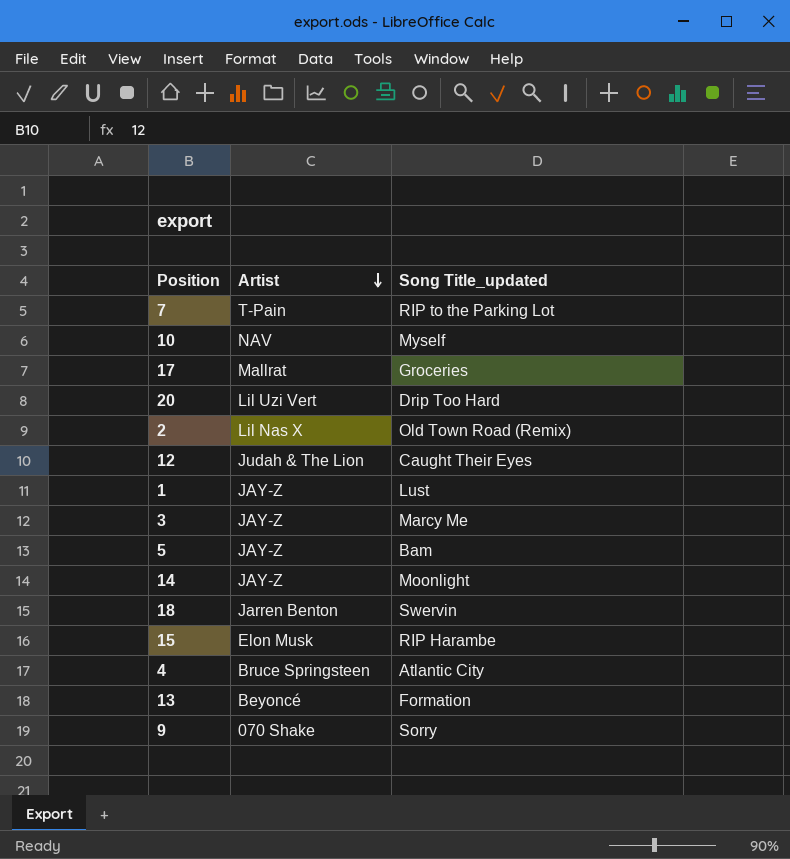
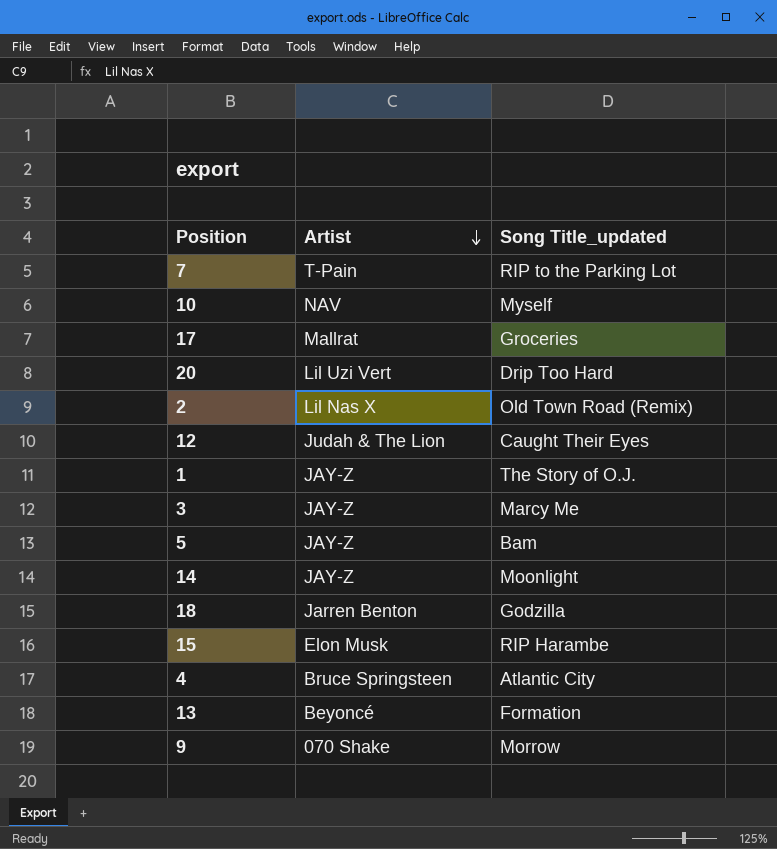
1 | Song Title_updated: Lust -> The Story of O.J.
18 | Song Title_updated: Swervin -> Godzilla
9 | Song Title_updated: Sorry -> Morrow

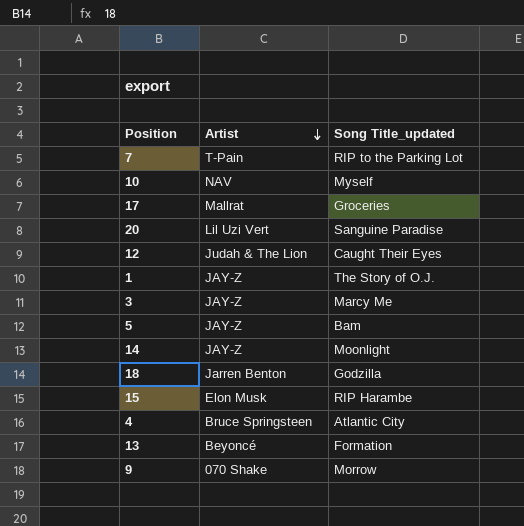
row 2: Lil Nas X | Old Town Road (Remix) -> none
20 | Song Title_updated: Drip Too Hard -> Sanguine Paradise

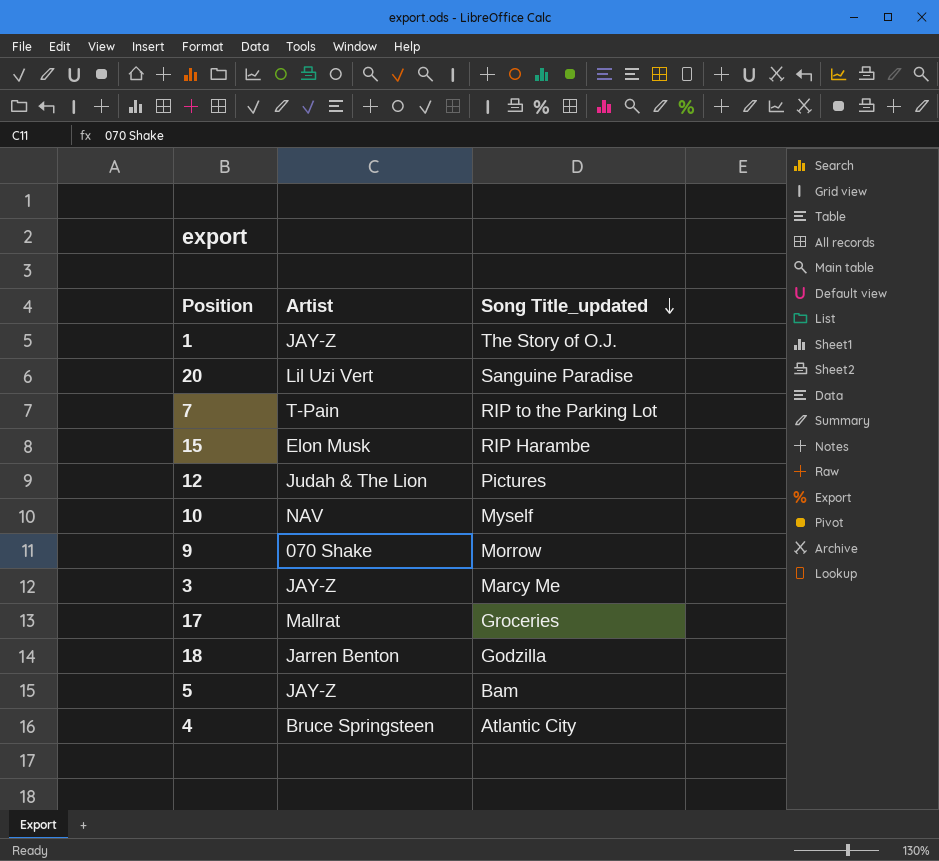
row order: Artist descending -> Song Title_updated descending
row 14: JAY-Z | Moonlight -> none
row 13: Beyoncé | Formation -> none
12 | Song Title_updated: Caught Their Eyes -> Pictures

